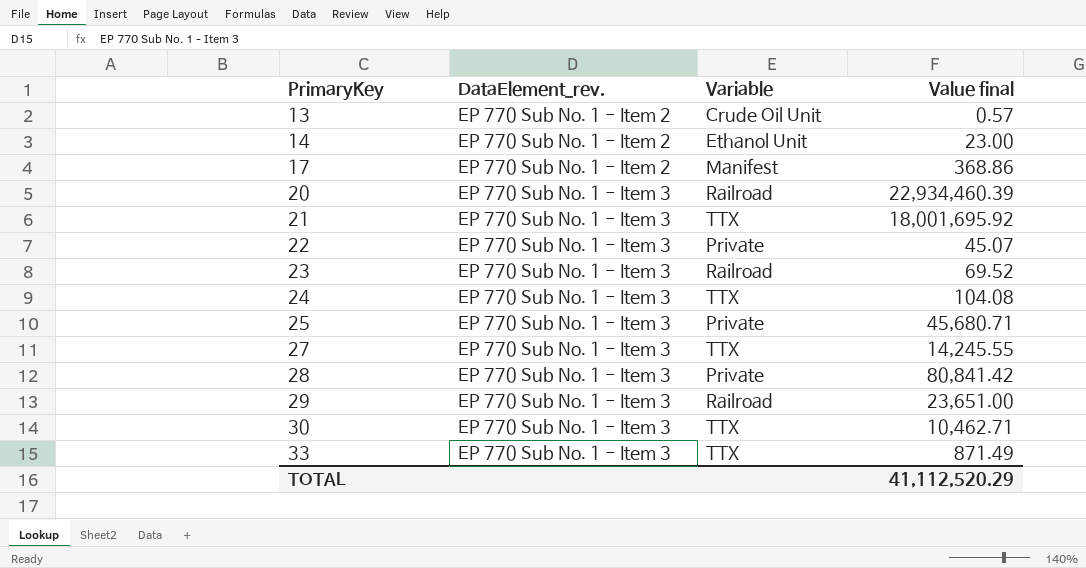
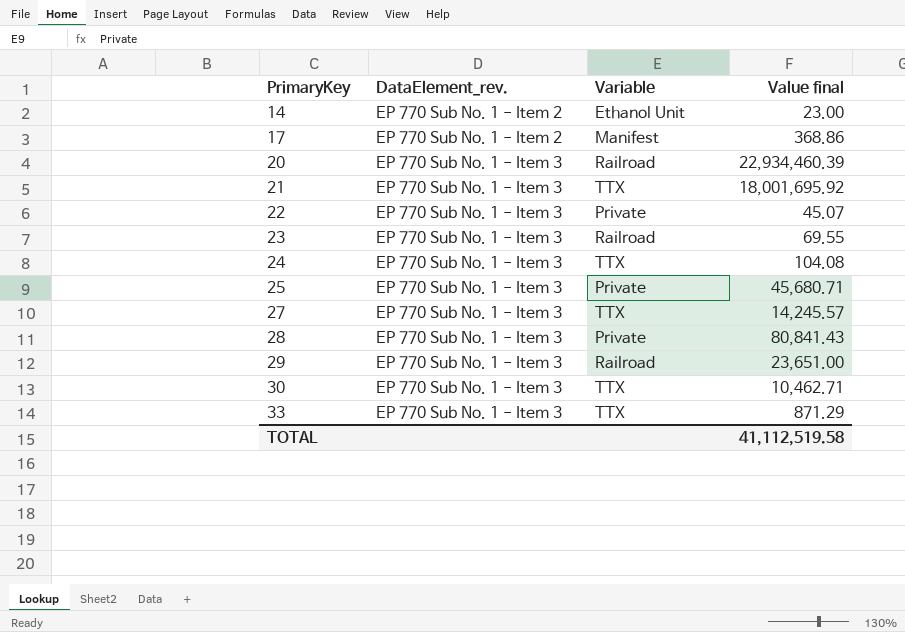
row 13: EP 770 Sub No. 1 - Item 2 | Crude Oil Unit | 0.57 -> none
23 | Value final: 69.52 -> 69.55
27 | Value final: 14,245.55 -> 14,245.57
28 | Value final: 80,841.42 -> 80,841.43
33 | Value final: 871.49 -> 871.29
TOTAL | Value final: 41,112,520.29 -> 41,112,519.58

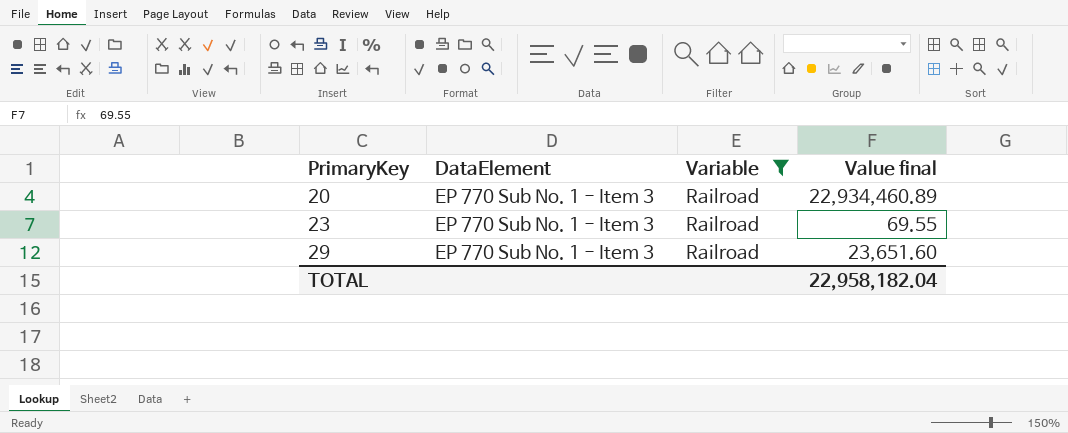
filter: none -> Variable = Railroad
column name: DataElement_rev. -> DataElement
20 | Value final: 22,934,460.39 -> 22,934,460.89
29 | Value final: 23,651.00 -> 23,651.60
TOTAL | Value final: 41,112,519.58 -> 22,958,182.04

